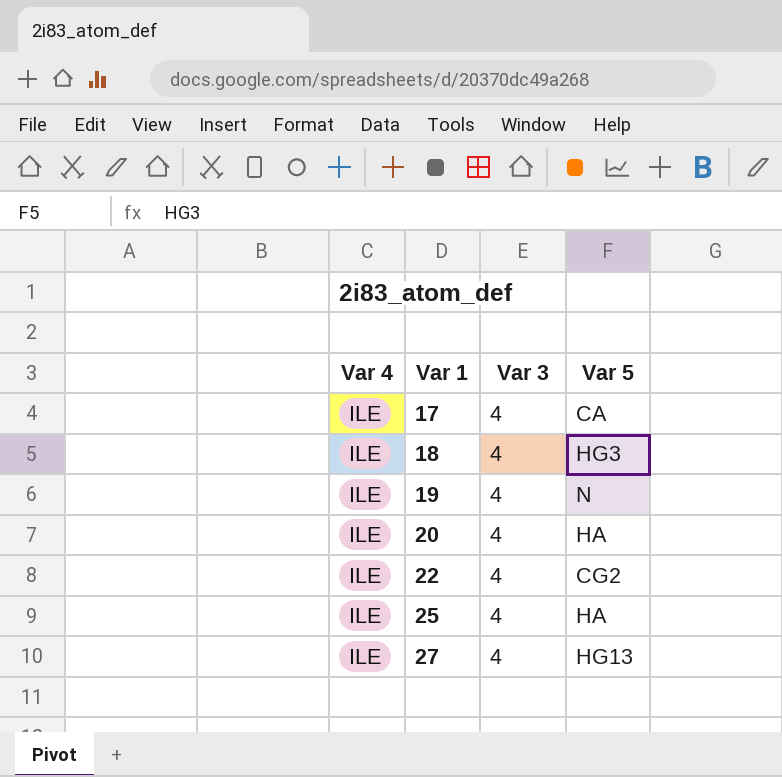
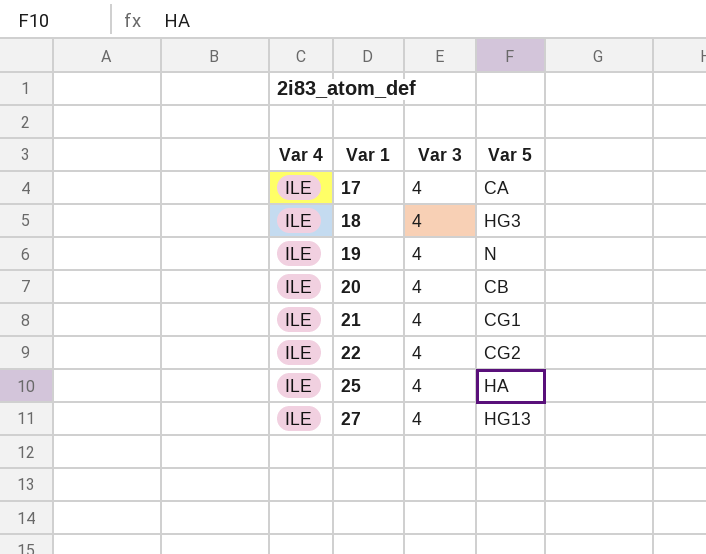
20 | Var 5: HA -> CB
row 21: none -> ILE | 4 | CG1

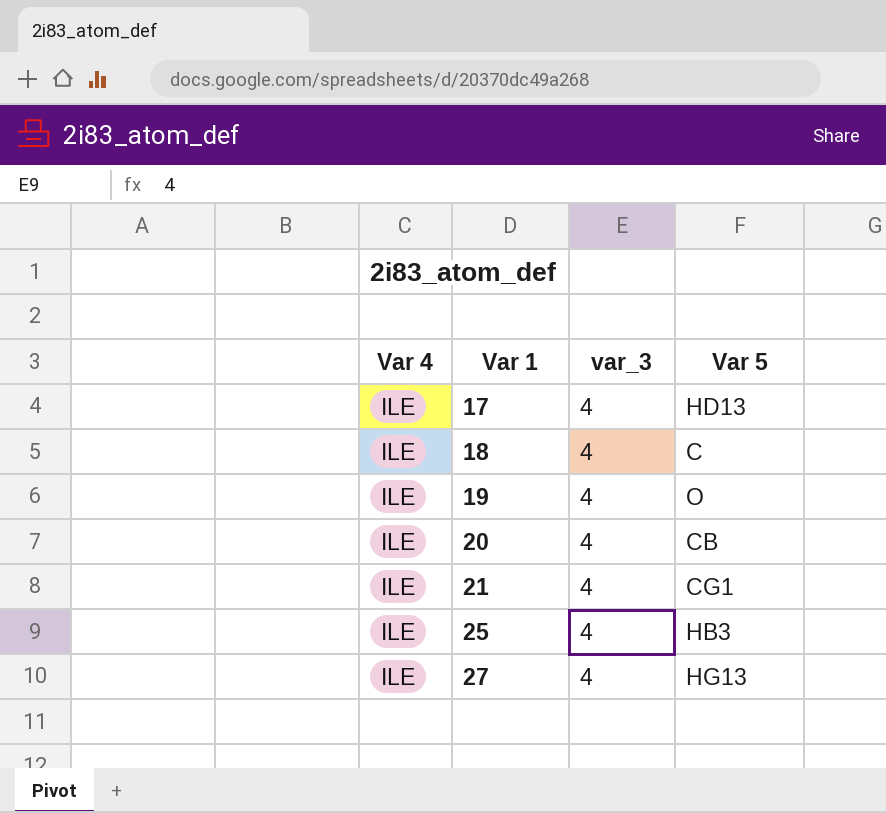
column name: Var 3 -> var_3
row 22: ILE | 4 | CG2 -> none
17 | Var 5: CA -> HD13
18 | Var 5: HG3 -> C
19 | Var 5: N -> O
25 | Var 5: HA -> HB3

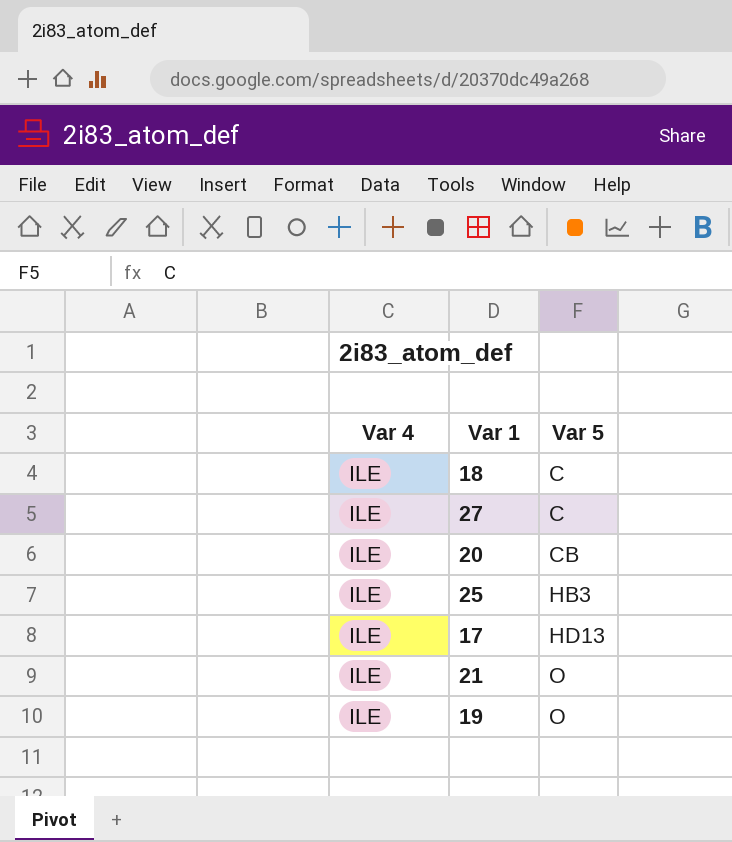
row order: Var 1 ascending -> Var 5 ascending
column var_3 | position: 3 -> none
27 | Var 5: HG13 -> C
21 | Var 5: CG1 -> O

